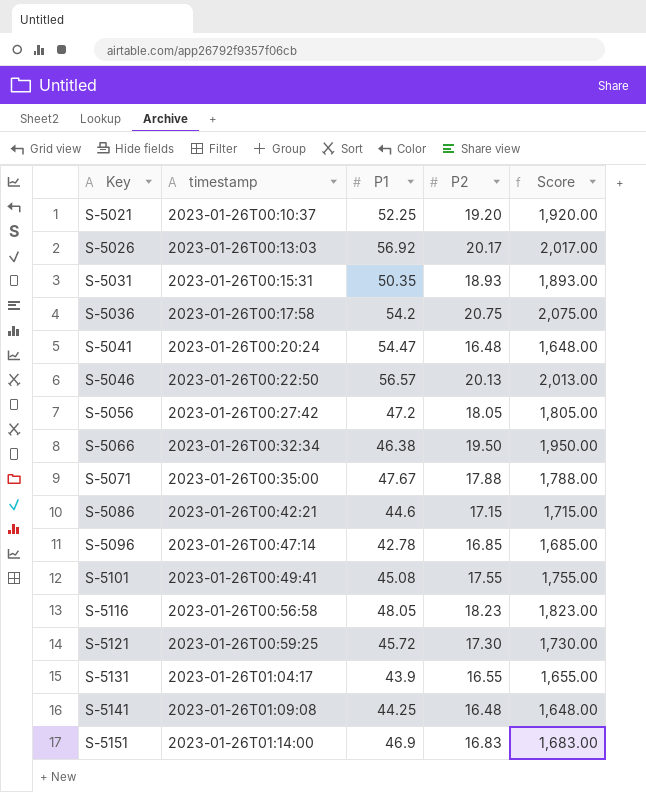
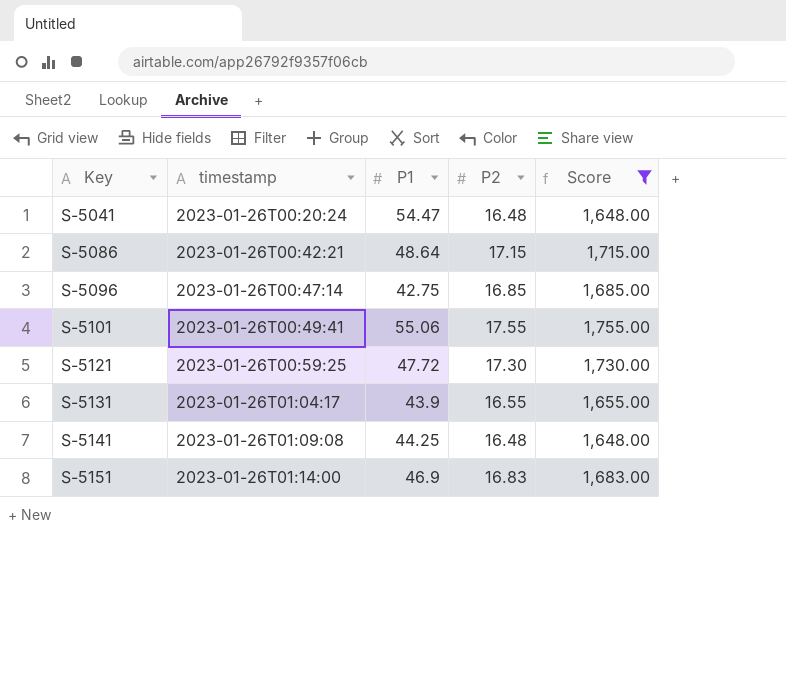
filter: none -> Score <= 1,755.00
S-5086 | P1: 44.6 -> 48.64
S-5096 | P1: 42.78 -> 42.75
S-5101 | P1: 45.08 -> 55.06
S-5121 | P1: 45.72 -> 47.72

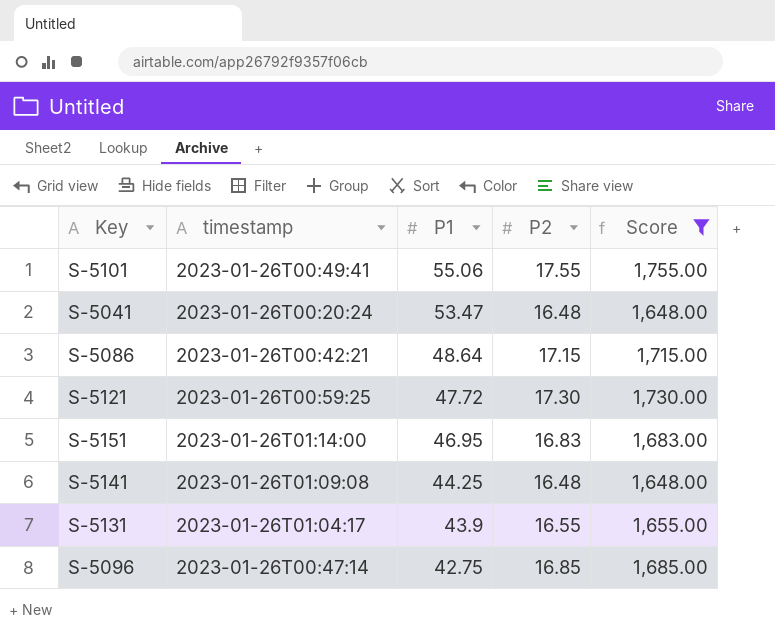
row order: Key ascending -> P1 descending
S-5041 | P1: 54.47 -> 53.47
S-5151 | P1: 46.9 -> 46.95

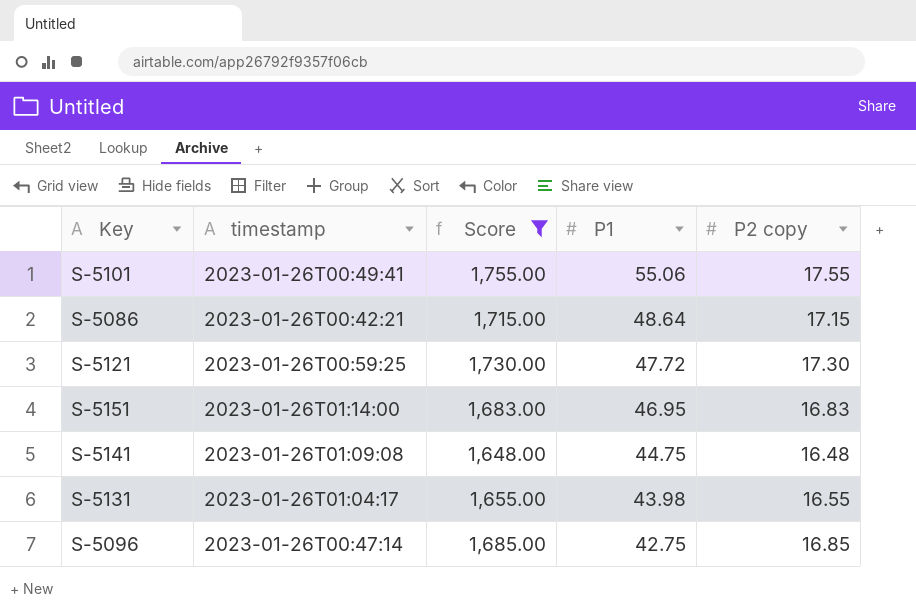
column Score | position: 5 -> 3
column name: P2 -> P2 copy
row S-5041: 2023-01-26T00:20:24 | 53.47 | 16.48 | 1,648.00 -> none
S-5141 | P1: 44.25 -> 44.75
S-5131 | P1: 43.9 -> 43.98

